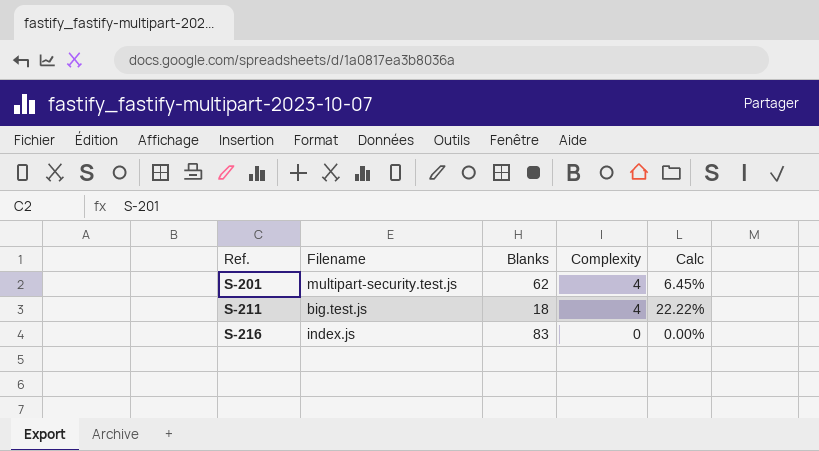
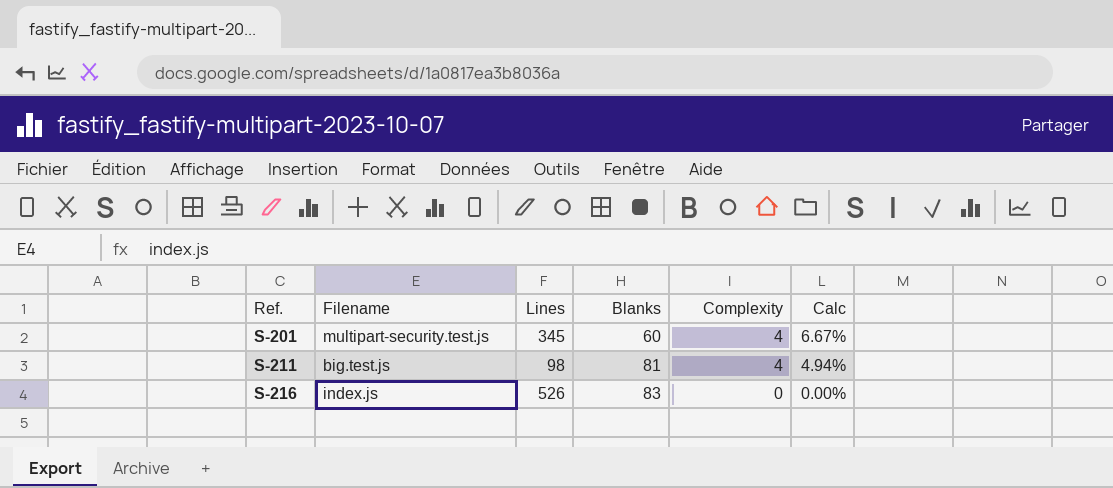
column Lines | position: none -> 3
S-201 | Blanks: 62 -> 60
S-201 | Calc: 6.45% -> 6.67%
S-211 | Blanks: 18 -> 81
S-211 | Calc: 22.22% -> 4.94%

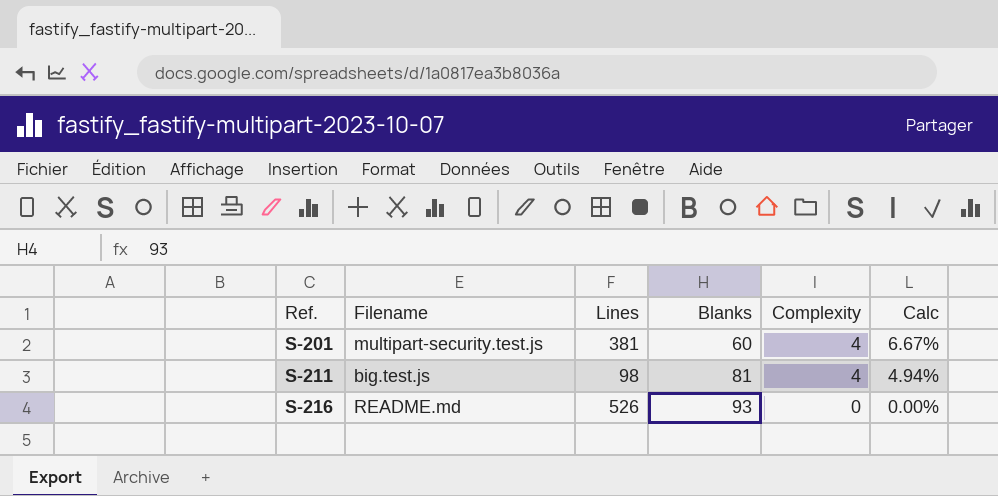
S-201 | Lines: 345 -> 381
S-216 | Filename: index.js -> README.md
S-216 | Blanks: 83 -> 93

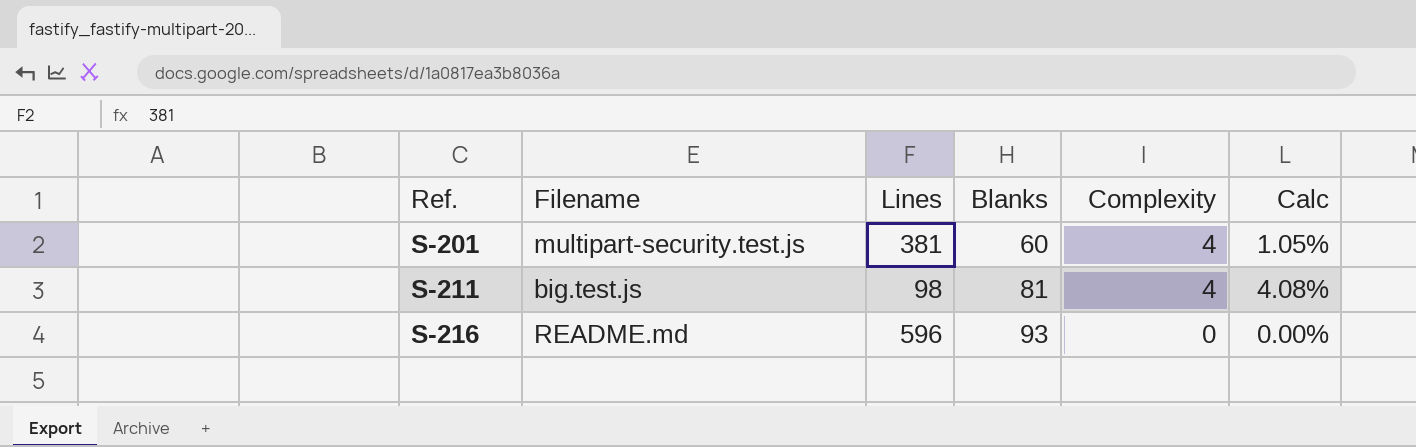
column Calc | formula: [Complexity] / [Blanks] -> [Complexity] / [Lines]
S-216 | Lines: 526 -> 596

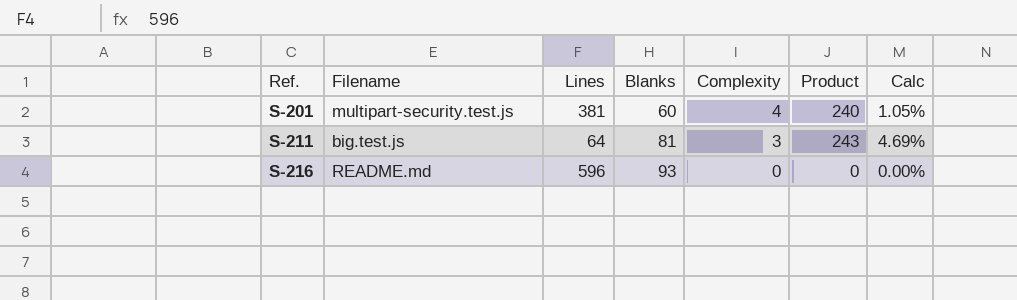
column Product | formula: none -> [Blanks] * [Complexity]
S-211 | Lines: 98 -> 64
S-211 | Complexity: 4 -> 3
S-211 | Calc: 4.08% -> 4.69%

